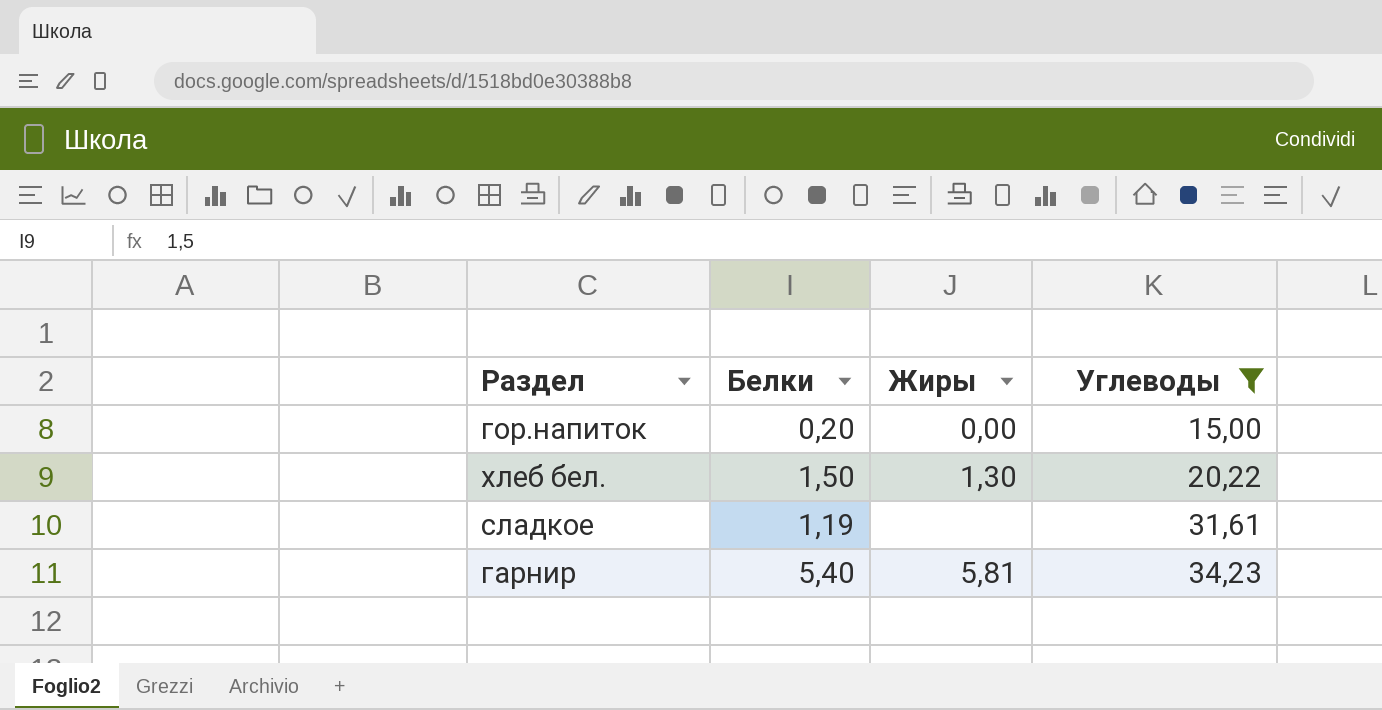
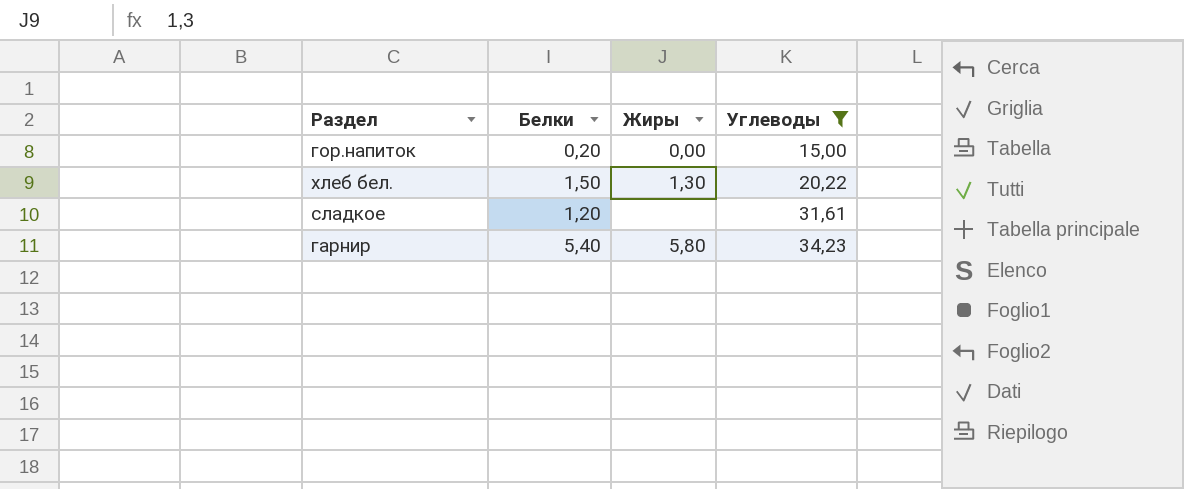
сладкое | Белки: 1,19 -> 1,20
гарнир | Жиры: 5,81 -> 5,80

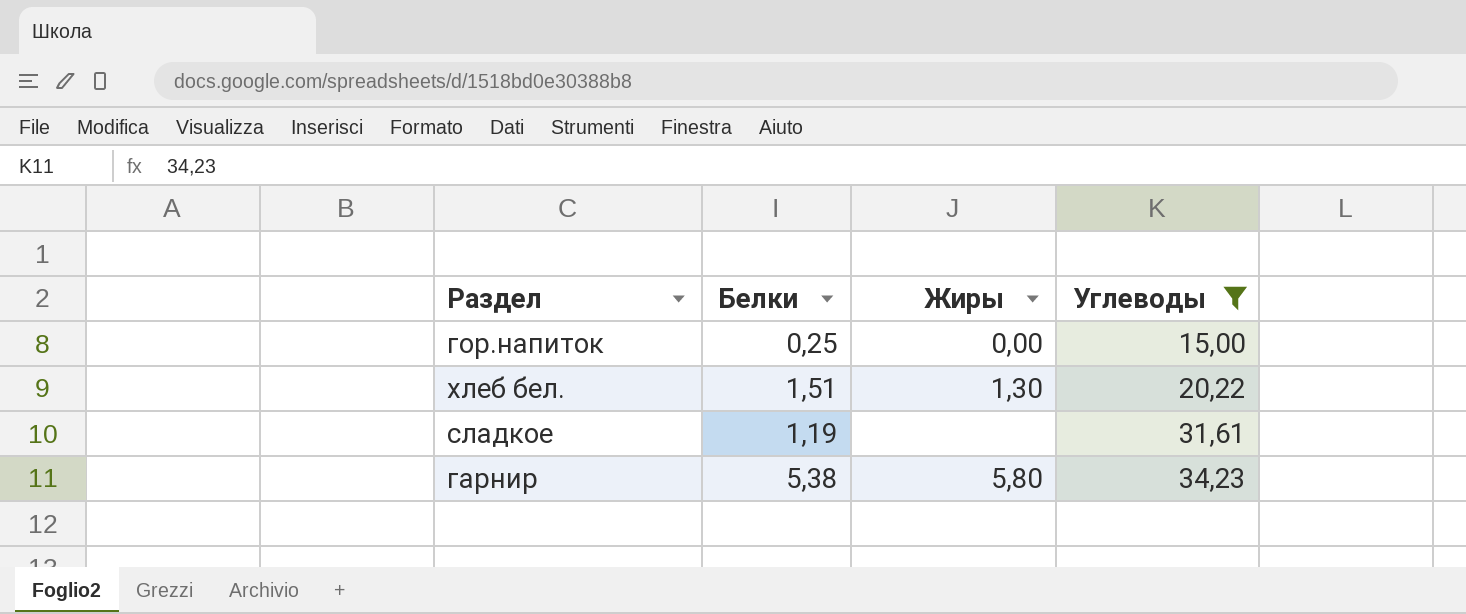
гор.напиток | Белки: 0,20 -> 0,25
хлеб бел. | Белки: 1,50 -> 1,51
сладкое | Белки: 1,20 -> 1,19
гарнир | Белки: 5,40 -> 5,38

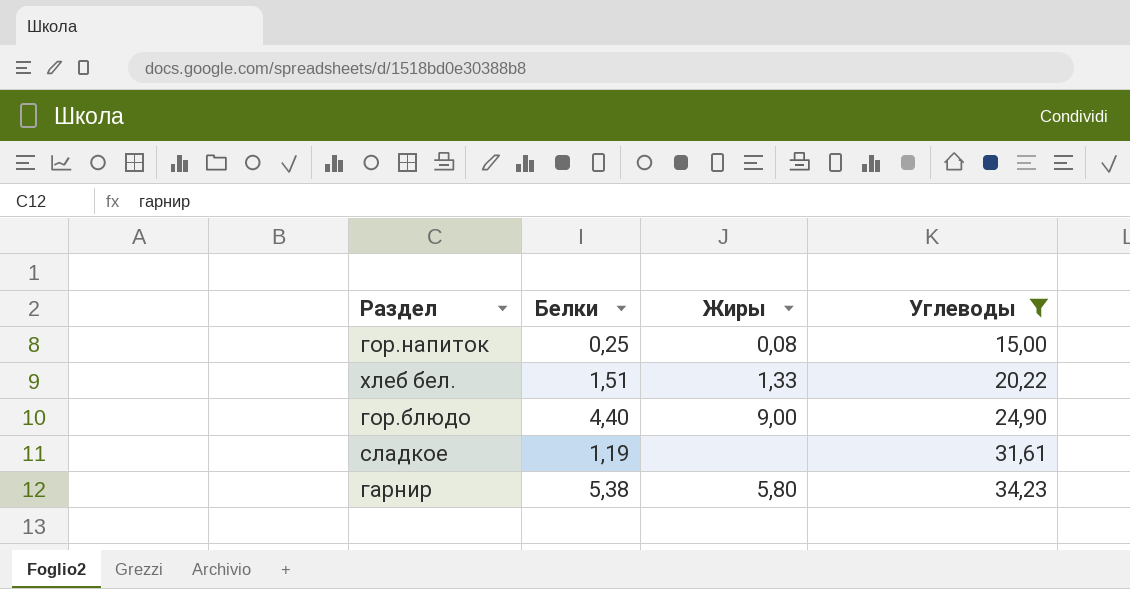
гор.напиток | Жиры: 0,00 -> 0,08
хлеб бел. | Жиры: 1,30 -> 1,33
row гор.блюдо: none -> 4,40 | 9,00 | 24,90

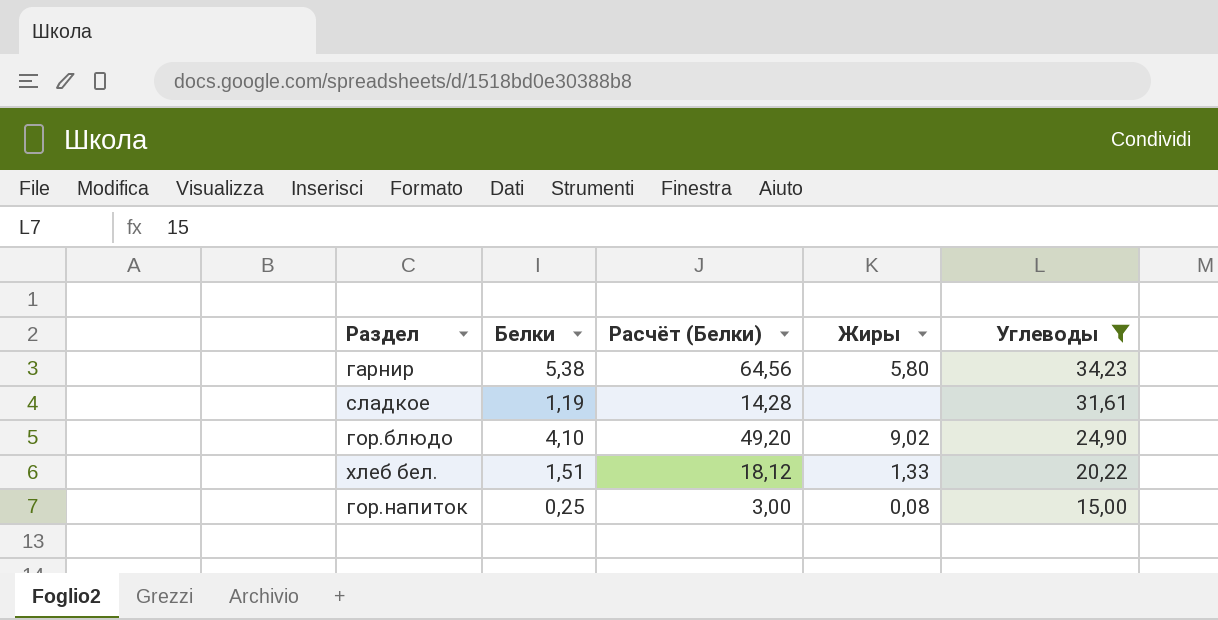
row order: Углеводы ascending -> Углеводы descending
column Расчёт (Белки) | formula: none -> [Белки] * 12
гор.блюдо | Белки: 4,40 -> 4,10
гор.блюдо | Жиры: 9,00 -> 9,02

